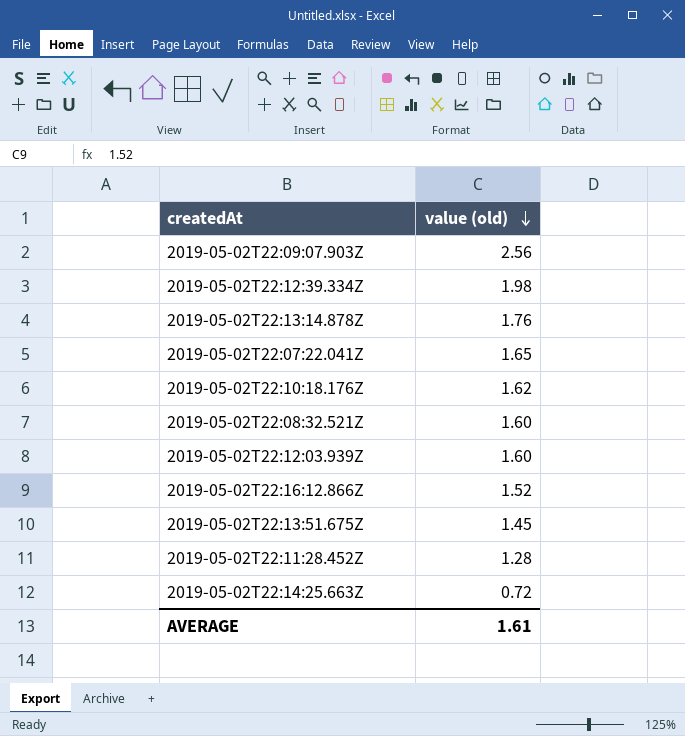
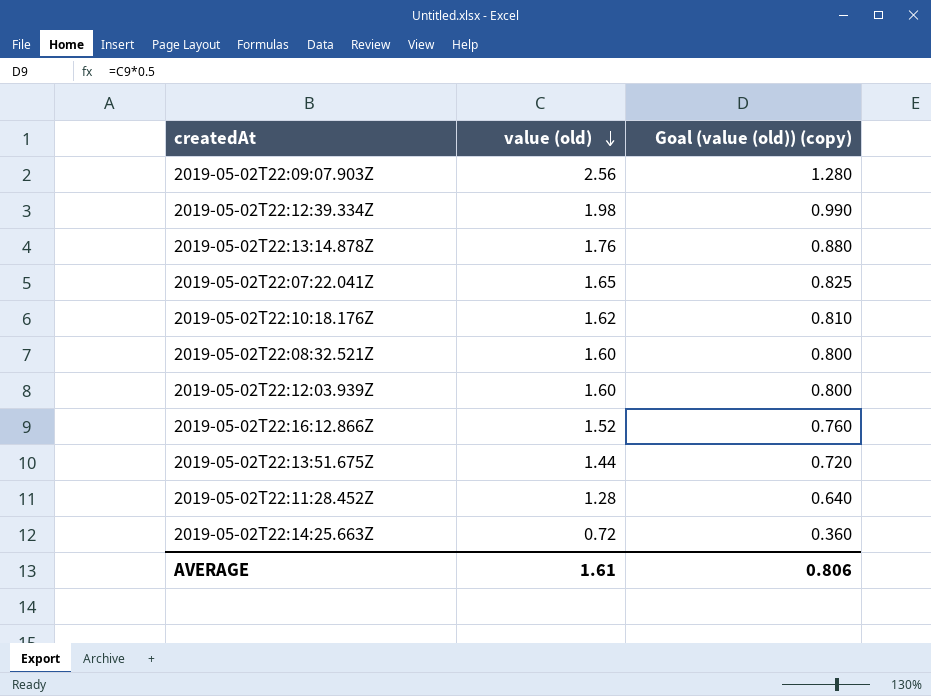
column Goal (value (old)) (copy) | formula: none -> [value (old)] * 0.5
2019-05-02T22:13:51.675Z | value (old): 1.45 -> 1.44

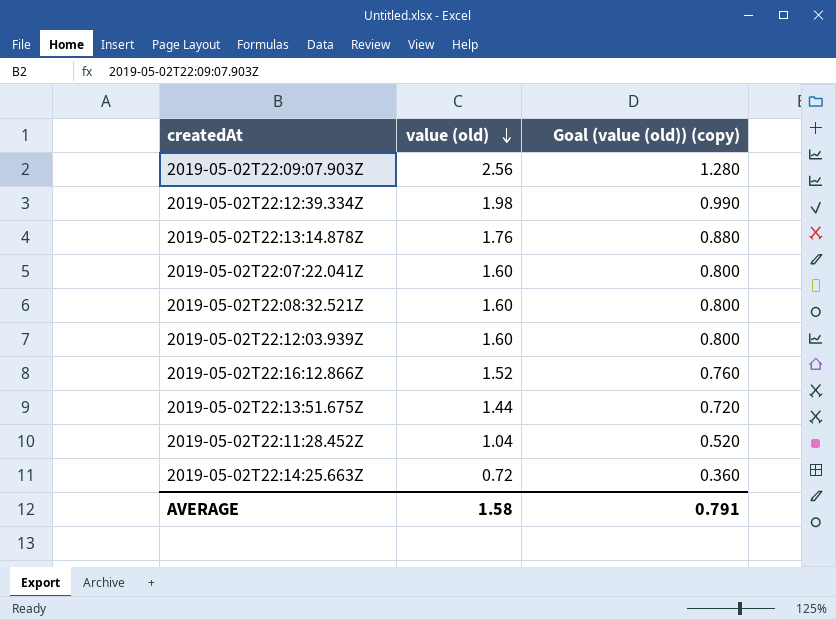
row 2019-05-02T22:10:18.176Z: 1.62 | 0.810 -> none
2019-05-02T22:07:22.041Z | value (old): 1.65 -> 1.60
2019-05-02T22:07:22.041Z | Goal (value (old)) (copy): 0.825 -> 0.800
2019-05-02T22:11:28.452Z | value (old): 1.28 -> 1.04
2019-05-02T22:11:28.452Z | Goal (value (old)) (copy): 0.640 -> 0.520
AVERAGE | value (old): 1.61 -> 1.58
AVERAGE | Goal (value (old)) (copy): 0.806 -> 0.791

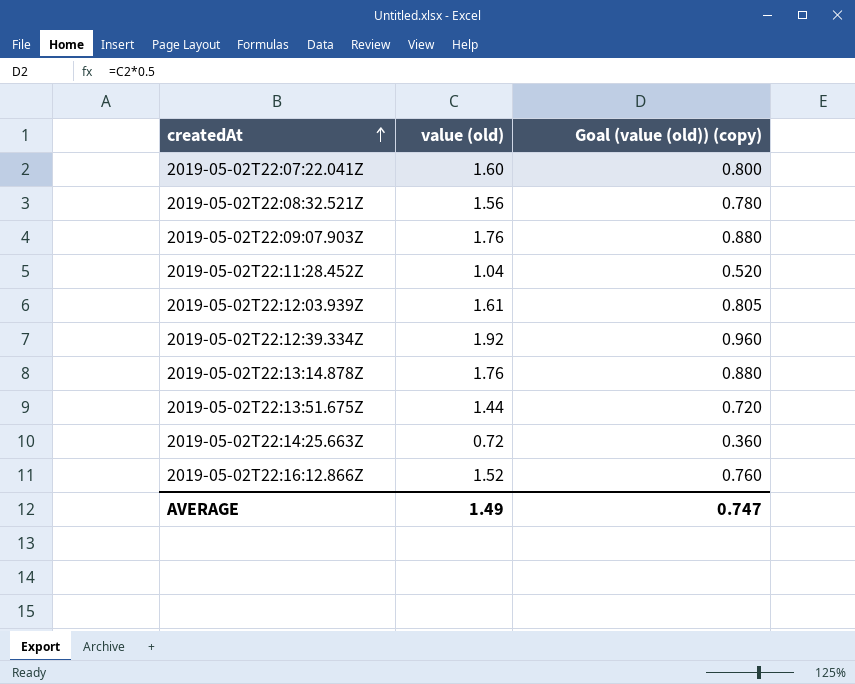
row order: value (old) descending -> createdAt ascending
2019-05-02T22:08:32.521Z | value (old): 1.60 -> 1.56
2019-05-02T22:08:32.521Z | Goal (value (old)) (copy): 0.800 -> 0.780
2019-05-02T22:09:07.903Z | value (old): 2.56 -> 1.76
2019-05-02T22:09:07.903Z | Goal (value (old)) (copy): 1.280 -> 0.880
2019-05-02T22:12:03.939Z | value (old): 1.60 -> 1.61
2019-05-02T22:12:03.939Z | Goal (value (old)) (copy): 0.800 -> 0.805
2019-05-02T22:12:39.334Z | value (old): 1.98 -> 1.92
2019-05-02T22:12:39.334Z | Goal (value (old)) (copy): 0.990 -> 0.960
AVERAGE | value (old): 1.58 -> 1.49
AVERAGE | Goal (value (old)) (copy): 0.791 -> 0.747

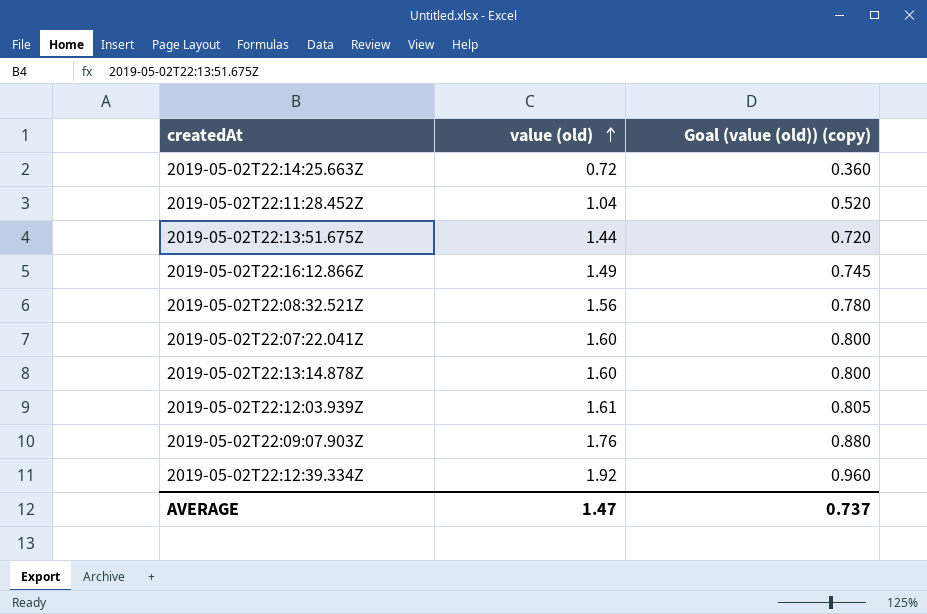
row order: createdAt ascending -> value (old) ascending
2019-05-02T22:16:12.866Z | value (old): 1.52 -> 1.49
2019-05-02T22:16:12.866Z | Goal (value (old)) (copy): 0.760 -> 0.745
2019-05-02T22:13:14.878Z | value (old): 1.76 -> 1.60
2019-05-02T22:13:14.878Z | Goal (value (old)) (copy): 0.880 -> 0.800
AVERAGE | value (old): 1.49 -> 1.47
AVERAGE | Goal (value (old)) (copy): 0.747 -> 0.737

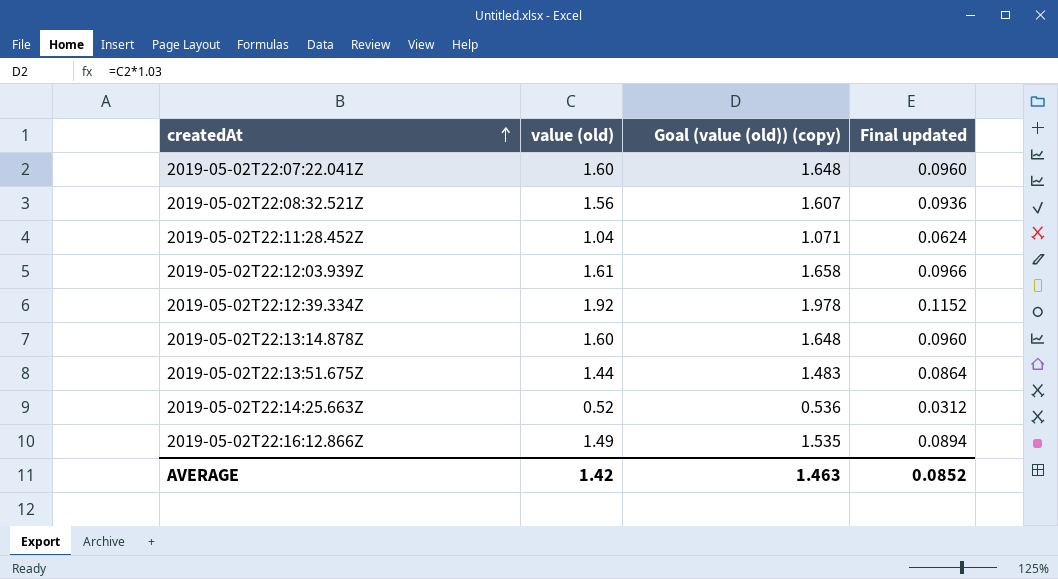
row order: value (old) ascending -> createdAt ascending
column Goal (value (old)) (copy) | formula: [value (old)] * 0.5 -> [value (old)] * 1.03
column Final updated | formula: none -> [value (old)] * 0.06
row 2019-05-02T22:09:07.903Z: 1.76 | 0.880 -> none
2019-05-02T22:14:25.663Z | value (old): 0.72 -> 0.52
AVERAGE | value (old): 1.47 -> 1.42
AVERAGE | Goal (value (old)) (copy): 0.737 -> 1.463

